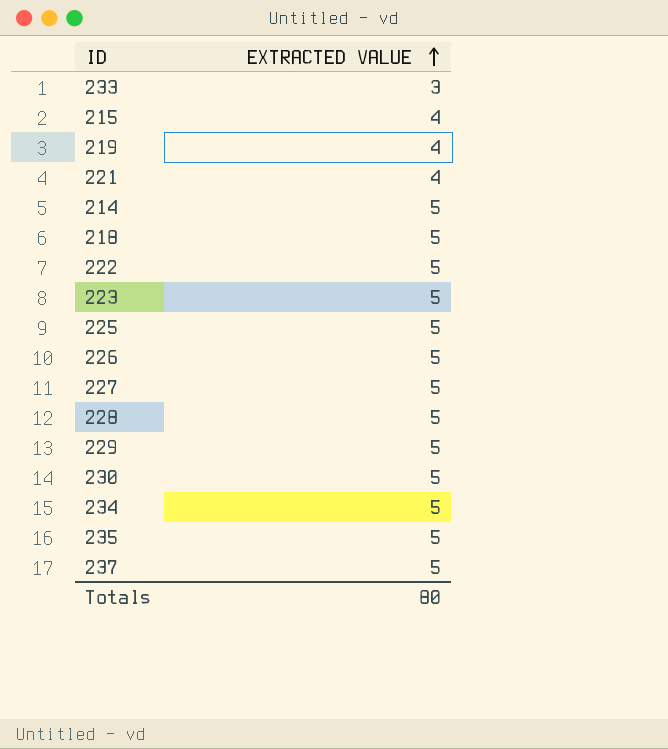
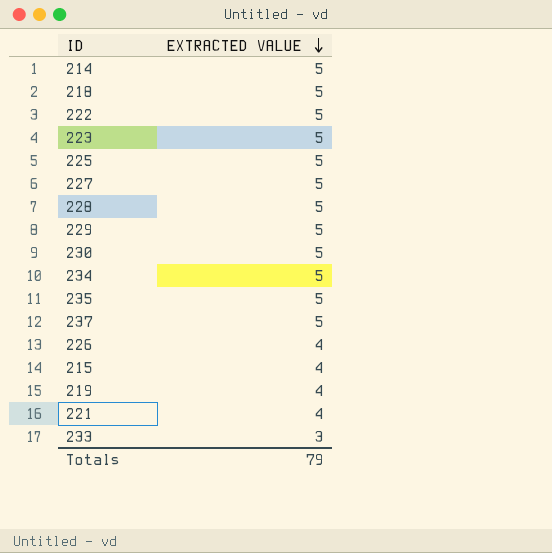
row order: EXTRACTED VALUE ascending -> EXTRACTED VALUE descending
226 | EXTRACTED VALUE: 5 -> 4
Totals | EXTRACTED VALUE: 80 -> 79

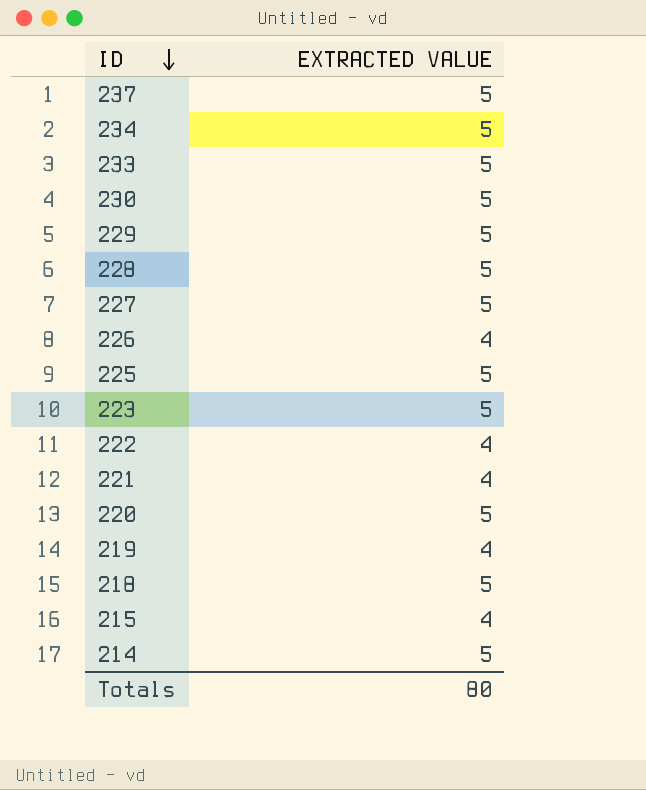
row order: EXTRACTED VALUE descending -> ID descending
row 235: 5 -> none
233 | EXTRACTED VALUE: 3 -> 5
222 | EXTRACTED VALUE: 5 -> 4
row 220: none -> 5
Totals | EXTRACTED VALUE: 79 -> 80

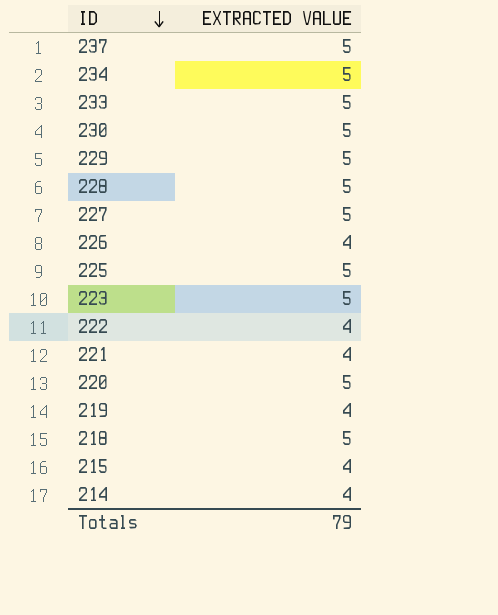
214 | EXTRACTED VALUE: 5 -> 4
Totals | EXTRACTED VALUE: 80 -> 79

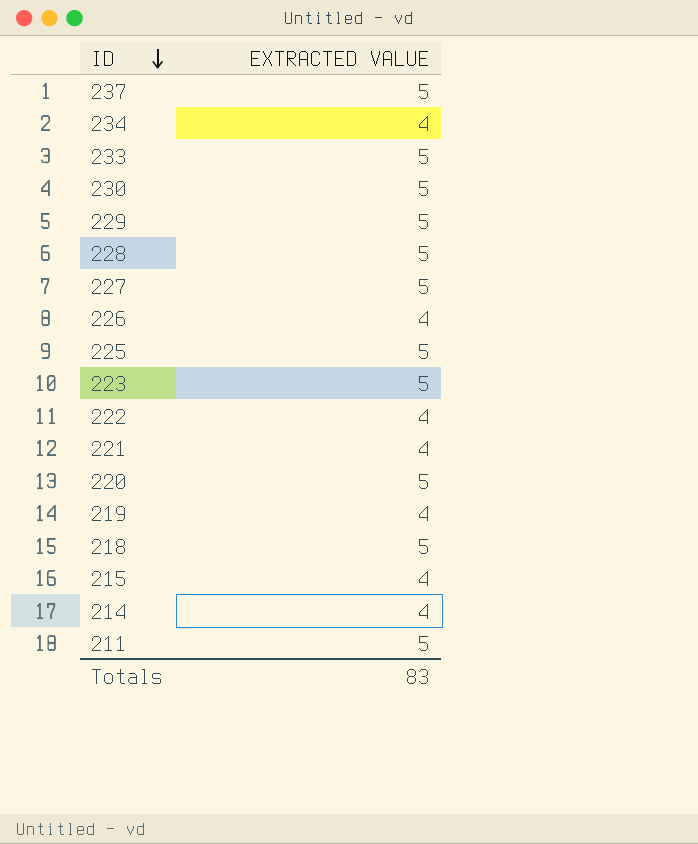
234 | EXTRACTED VALUE: 5 -> 4
row 211: none -> 5
Totals | EXTRACTED VALUE: 79 -> 83

